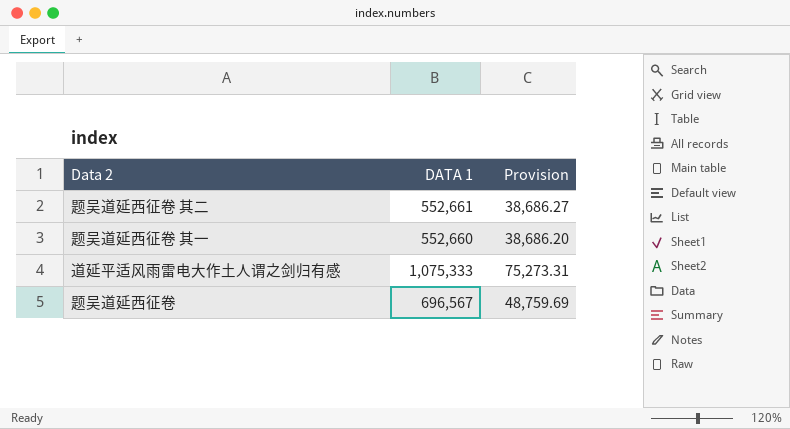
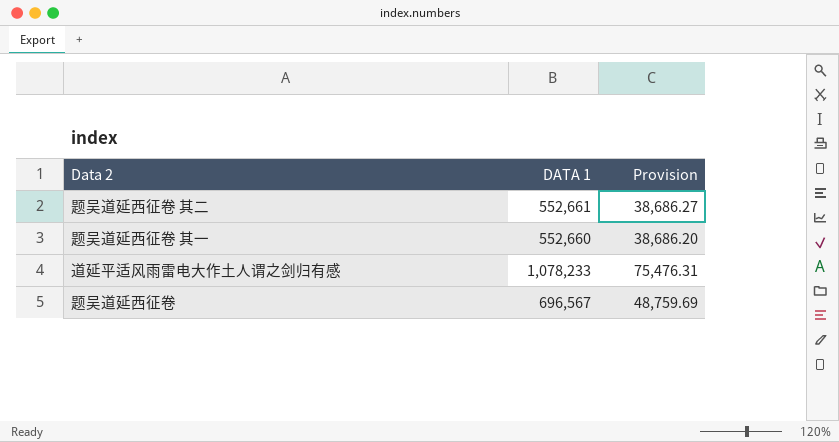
道延平适风雨雷电大作土人谓之剑归有感 | DATA 1: 1,075,333 -> 1,078,233
道延平适风雨雷电大作土人谓之剑归有感 | Provision: 75,273.31 -> 75,476.31

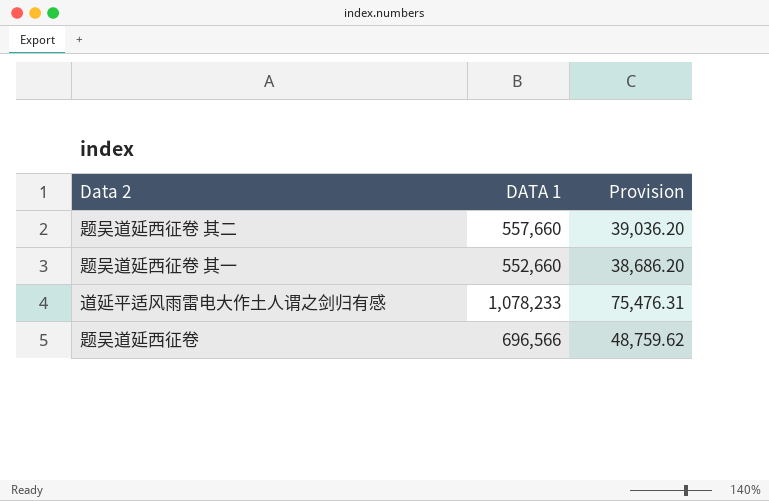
题吴道延西征卷 其二 | DATA 1: 552,661 -> 557,660
题吴道延西征卷 其二 | Provision: 38,686.27 -> 39,036.20
题吴道延西征卷 | DATA 1: 696,567 -> 696,566
题吴道延西征卷 | Provision: 48,759.69 -> 48,759.62

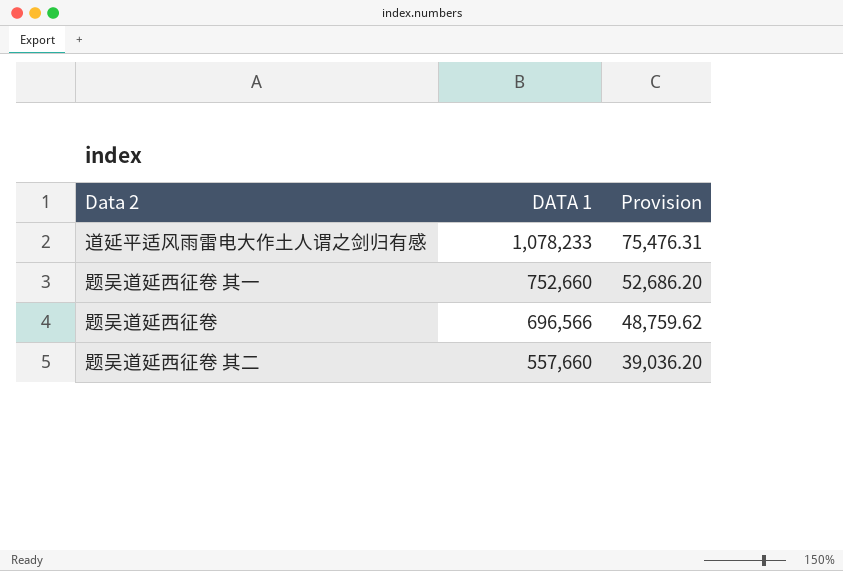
row order: none -> DATA 1 descending
题吴道延西征卷 其一 | DATA 1: 552,660 -> 752,660
题吴道延西征卷 其一 | Provision: 38,686.20 -> 52,686.20

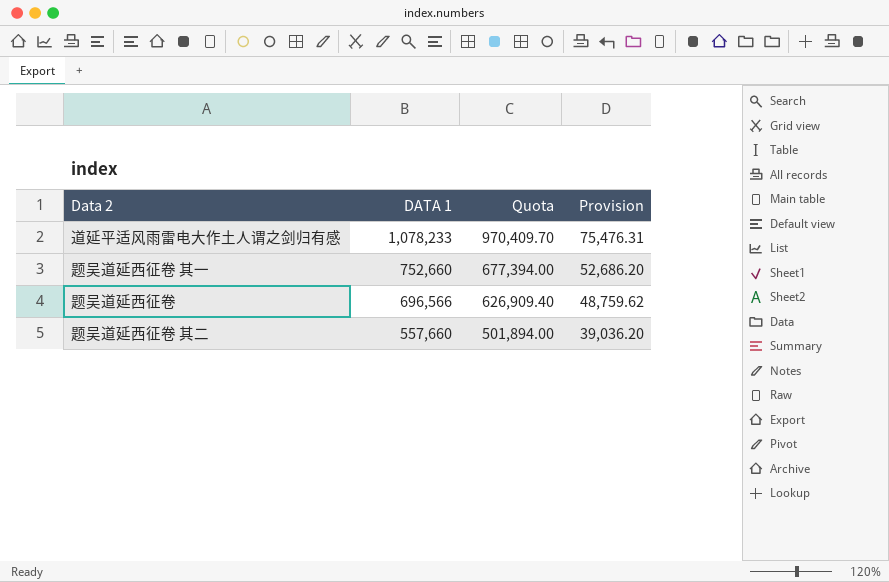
column Quota | formula: none -> [DATA 1] * 0.9

